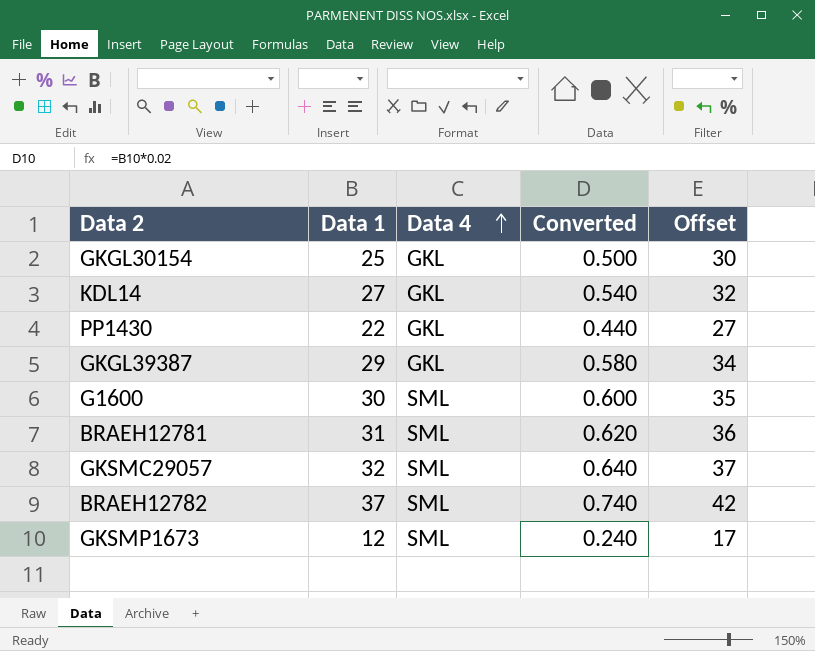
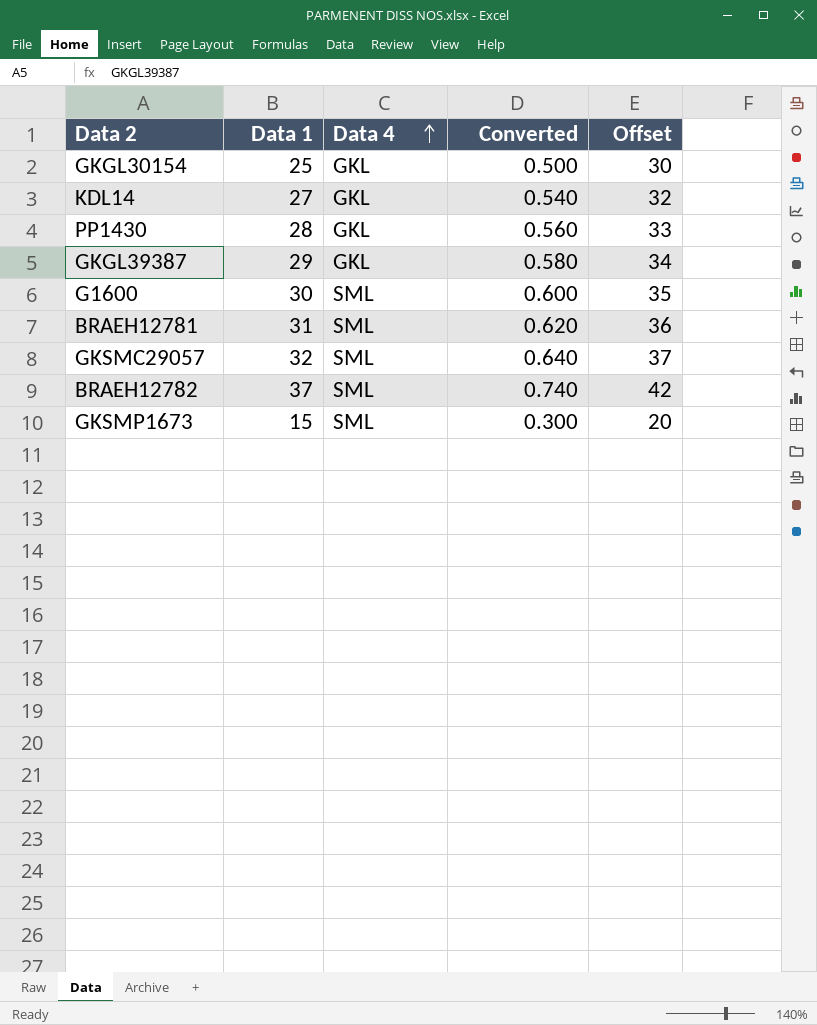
PP1430 | Data 1: 22 -> 28
PP1430 | Converted: 0.440 -> 0.560
PP1430 | Offset: 27 -> 33
GKSMP1673 | Data 1: 12 -> 15
GKSMP1673 | Converted: 0.240 -> 0.300
GKSMP1673 | Offset: 17 -> 20

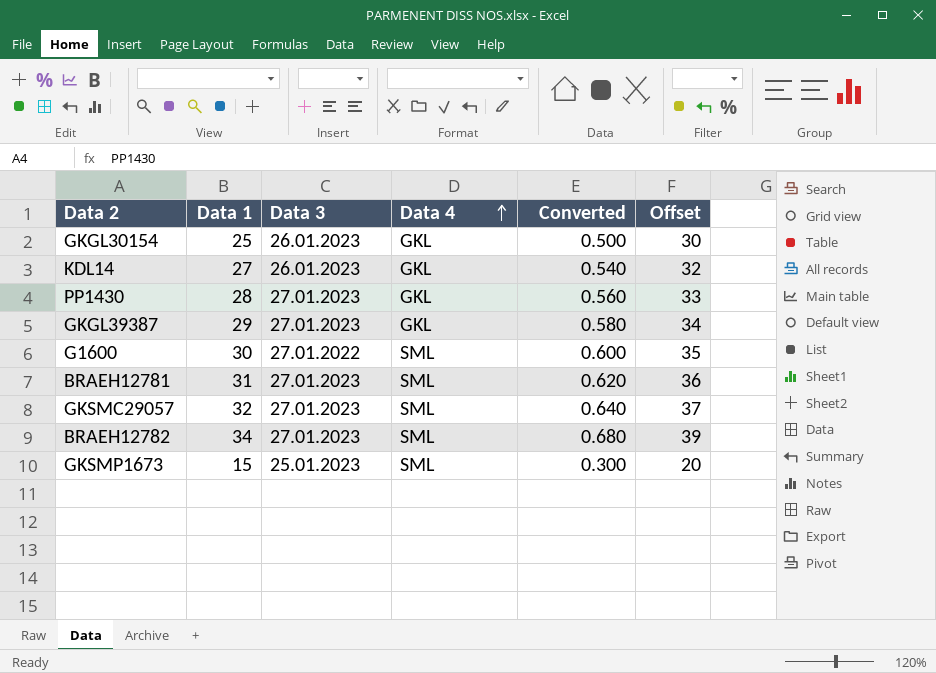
column Data 3 | position: none -> 3
BRAEH12782 | Data 1: 37 -> 34
BRAEH12782 | Converted: 0.740 -> 0.680
BRAEH12782 | Offset: 42 -> 39

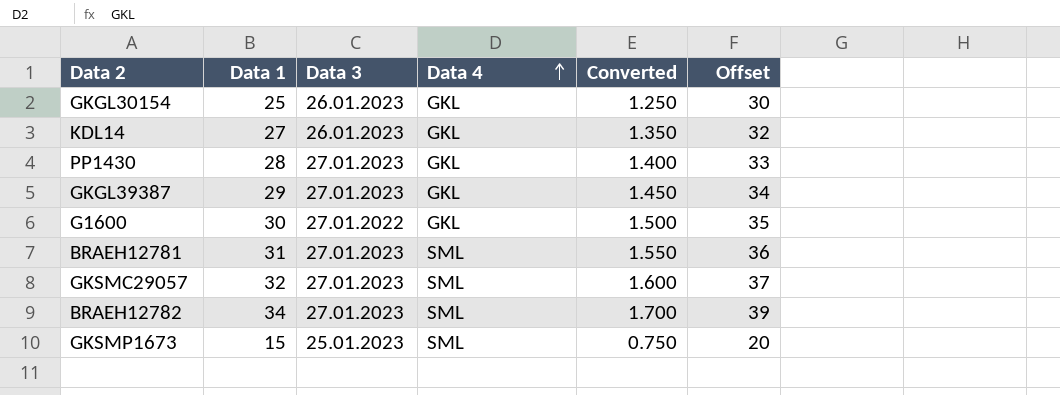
column Converted | formula: [Data 1] * 0.02 -> [Data 1] * 0.05
G1600 | Data 4: SML -> GKL

